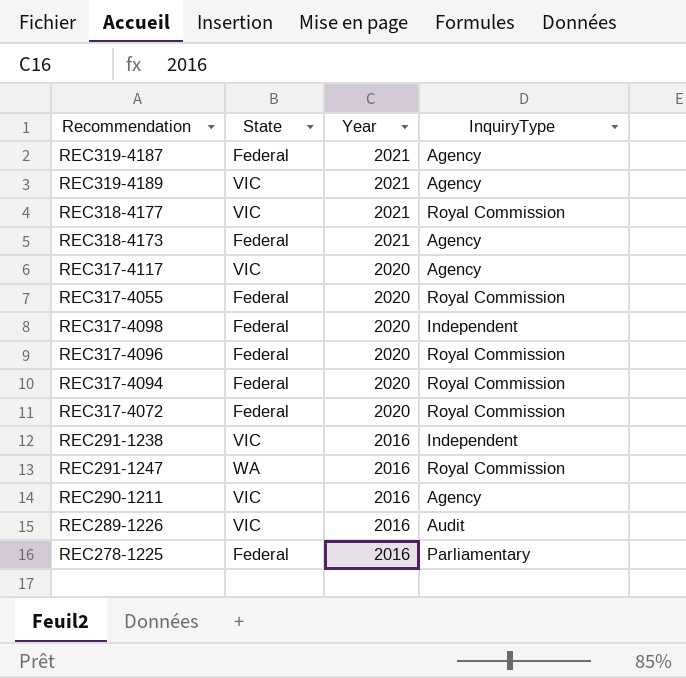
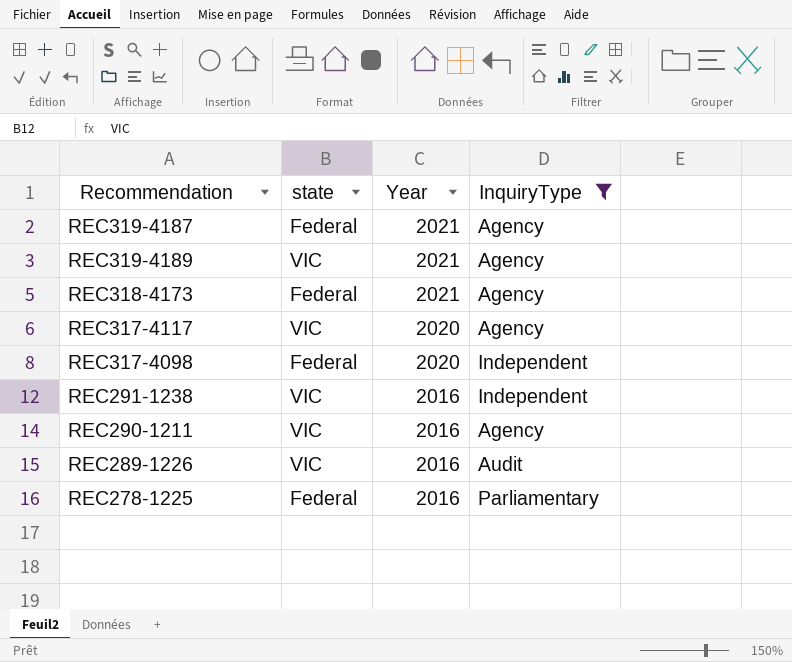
filter: none -> InquiryType != Royal Commission
column name: State -> state

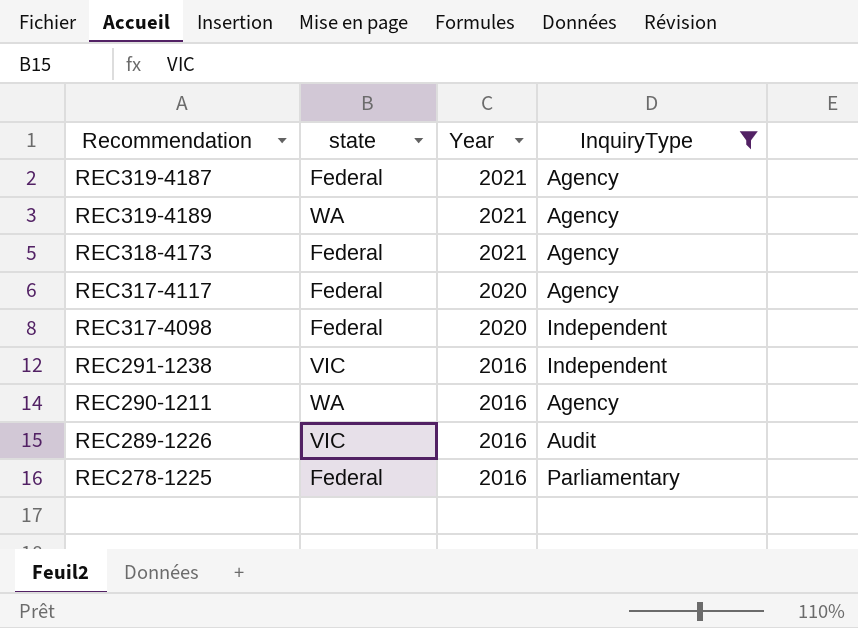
REC319-4189 | state: VIC -> WA
REC317-4117 | state: VIC -> Federal
REC290-1211 | state: VIC -> WA

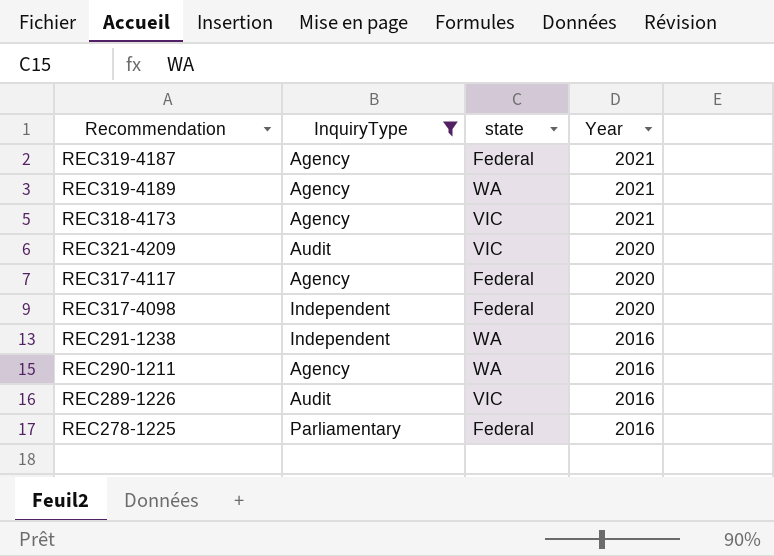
column InquiryType | position: 4 -> 2
REC318-4173 | state: Federal -> VIC
row REC321-4209: none -> Audit | VIC | 2020
REC291-1238 | state: VIC -> WA

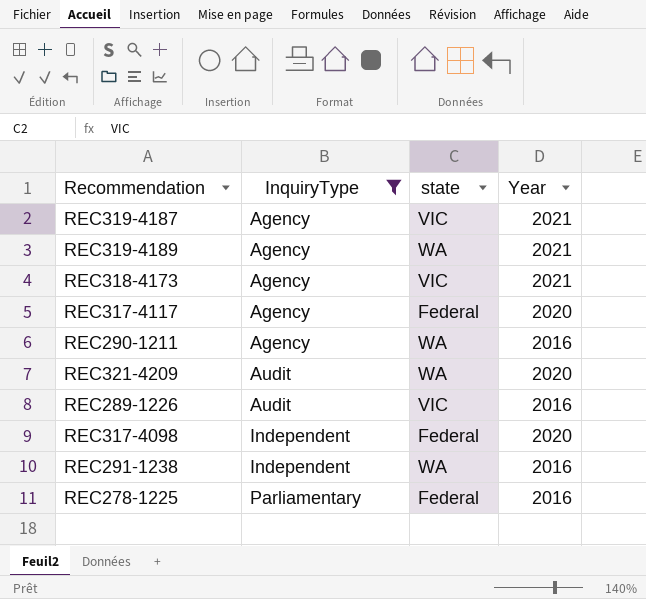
row order: Year descending -> InquiryType ascending
REC319-4187 | state: Federal -> VIC
REC321-4209 | state: VIC -> WA

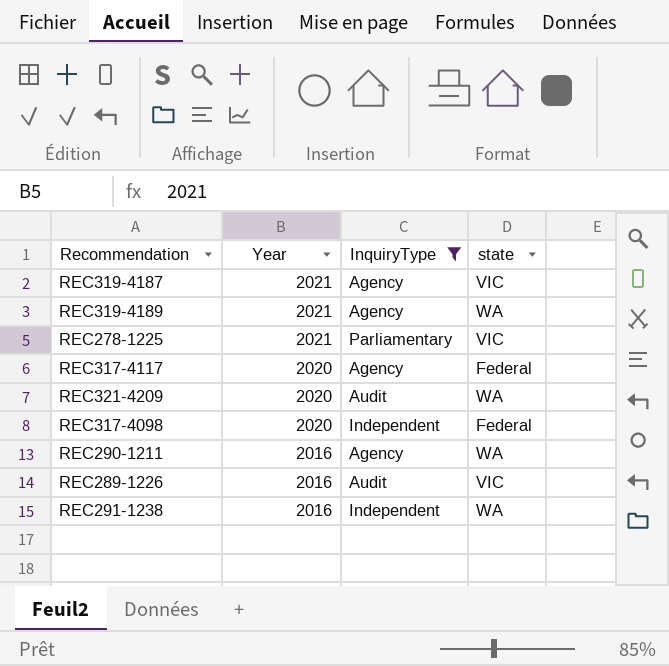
row order: InquiryType ascending -> Year descending
column Year | position: 4 -> 2
row REC318-4173: Agency | VIC | 2021 -> none
REC278-1225 | Year: 2016 -> 2021
REC278-1225 | state: Federal -> VIC

